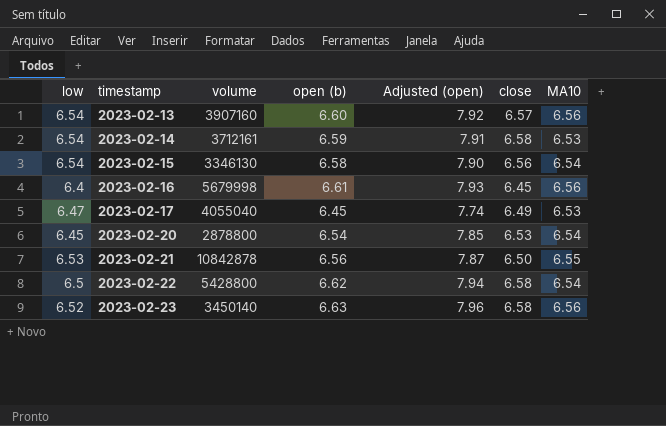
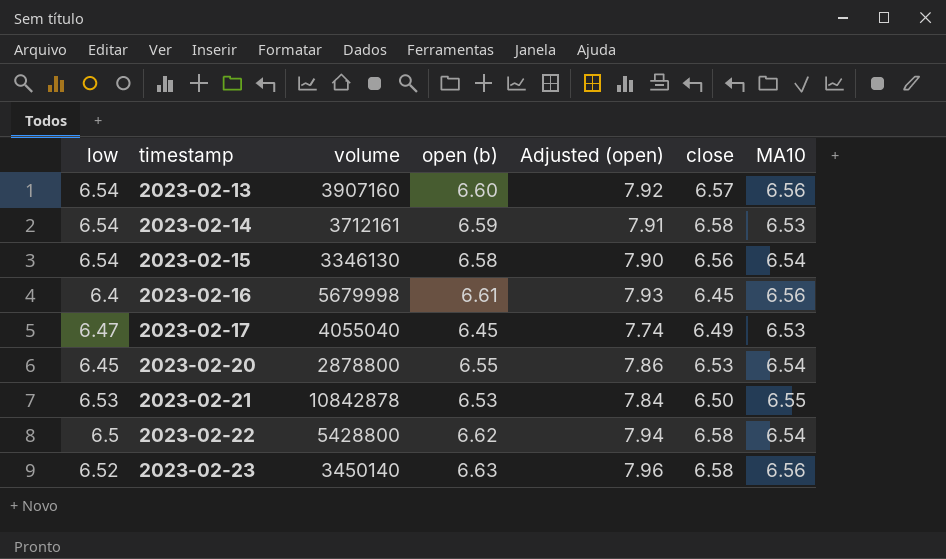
2023-02-20 | open (b): 6.54 -> 6.55
2023-02-20 | Adjusted (open): 7.85 -> 7.86
2023-02-21 | open (b): 6.56 -> 6.53
2023-02-21 | Adjusted (open): 7.87 -> 7.84

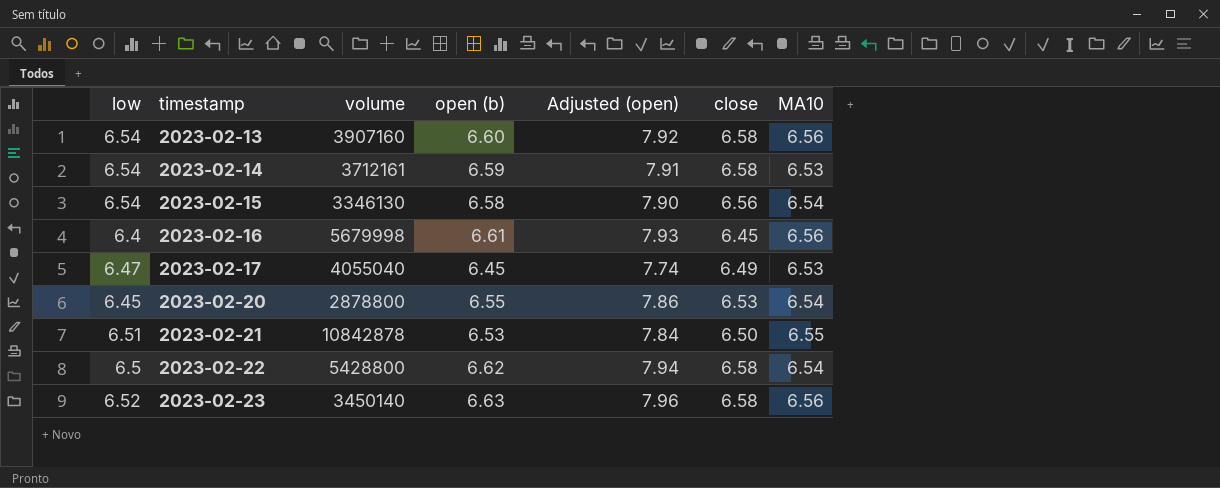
2023-02-13 | close: 6.57 -> 6.58
2023-02-21 | low: 6.53 -> 6.51

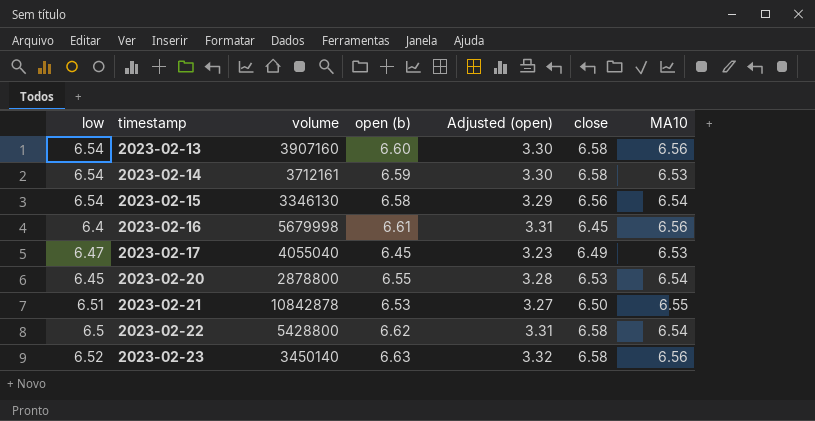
column Adjusted (open) | formula: [open (b)] * 1.2 -> [open (b)] * 0.5

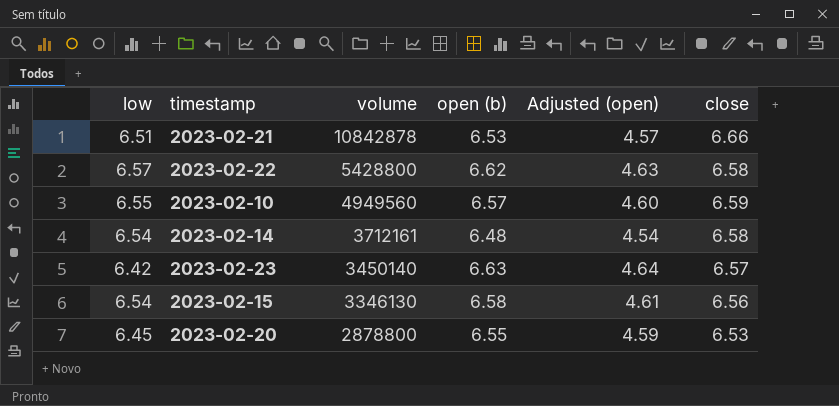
row order: timestamp ascending -> volume descending
column MA10 | position: 7 -> none
column Adjusted (open) | formula: [open (b)] * 0.5 -> [open (b)] * 0.7
row 2023-02-13: 6.54 | 3907160 | 6.60 | 3.30 | 6.58 | 6.56 -> none
row 2023-02-16: 6.4 | 5679998 | 6.61 | 3.31 | 6.45 | 6.56 -> none
row 2023-02-17: 6.47 | 4055040 | 6.45 | 3.23 | 6.49 | 6.53 -> none
2023-02-21 | close: 6.50 -> 6.66
2023-02-22 | low: 6.5 -> 6.57
row 2023-02-10: none -> 6.55 | 4949560 | 6.57 | 4.60 | 6.59
2023-02-14 | open (b): 6.59 -> 6.48
2023-02-23 | low: 6.52 -> 6.42
2023-02-23 | close: 6.58 -> 6.57

